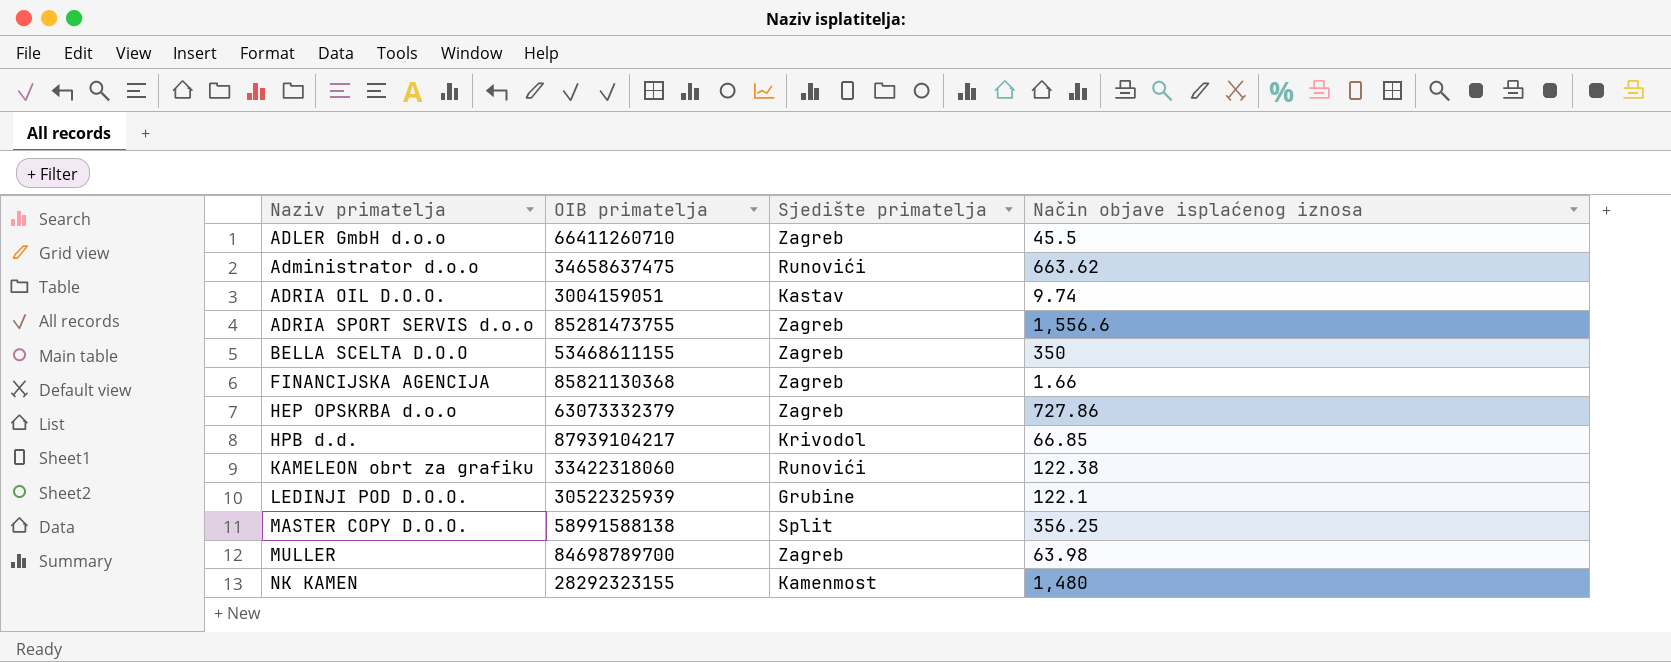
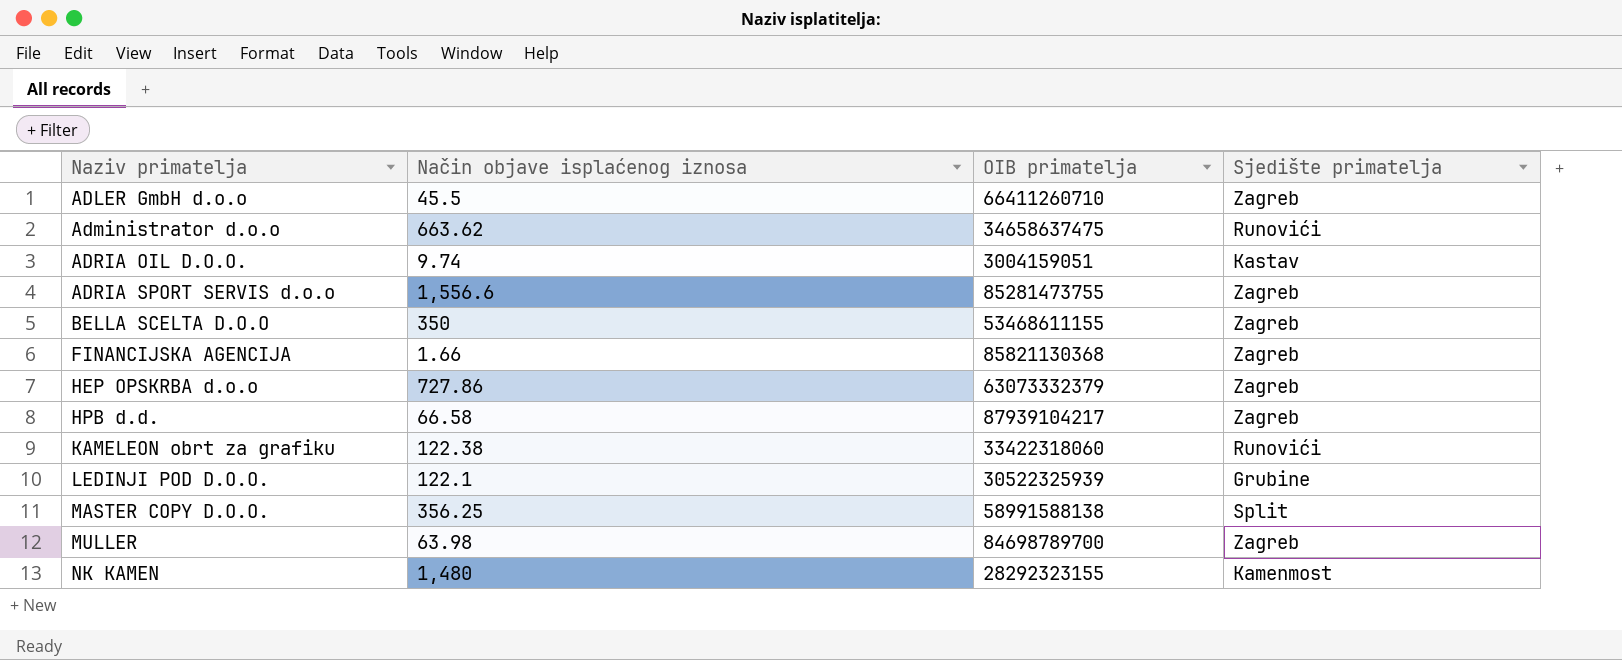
column Način objave isplaćenog iznosa | position: 4 -> 2
HPB d.d. | Način objave isplaćenog iznosa: 66.85 -> 66.58
HPB d.d. | Sjedište primatelja: Krivodol -> Zagreb

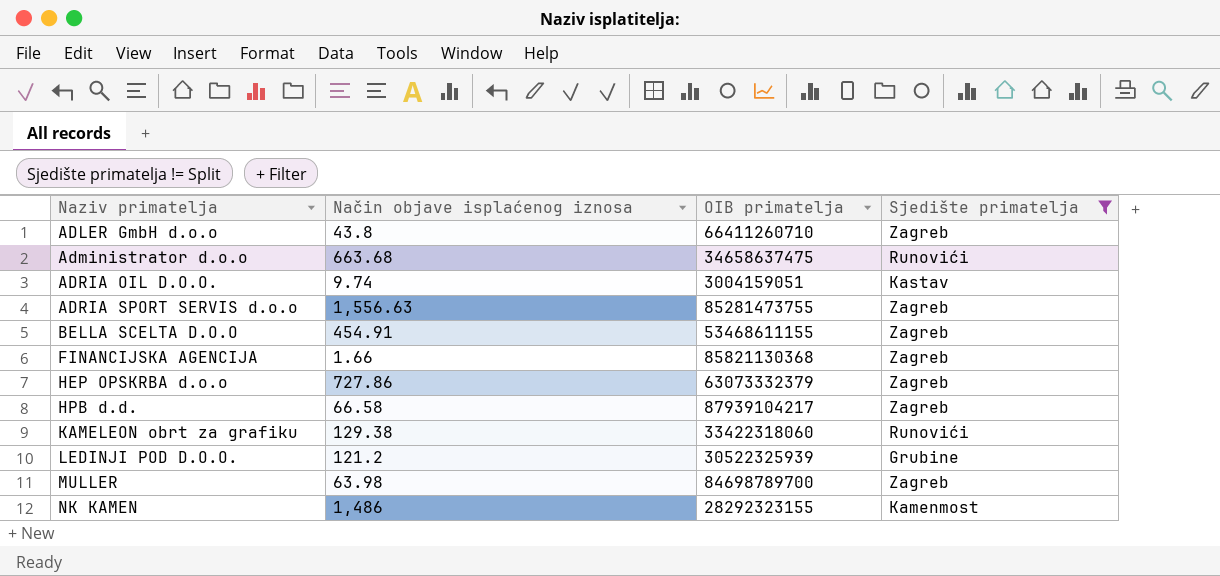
filter: none -> Sjedište primatelja != Split
ADLER GmbH d.o.o | Način objave isplaćenog iznosa: 45.5 -> 43.8
Administrator d.o.o | Način objave isplaćenog iznosa: 663.62 -> 663.68
ADRIA SPORT SERVIS d.o.o | Način objave isplaćenog iznosa: 1,556.6 -> 1,556.63
BELLA SCELTA D.O.O | Način objave isplaćenog iznosa: 350 -> 454.91
KAMELEON obrt za grafiku | Način objave isplaćenog iznosa: 122.38 -> 129.38
LEDINJI POD D.O.O. | Način objave isplaćenog iznosa: 122.1 -> 121.2
NK KAMEN | Način objave isplaćenog iznosa: 1,480 -> 1,486

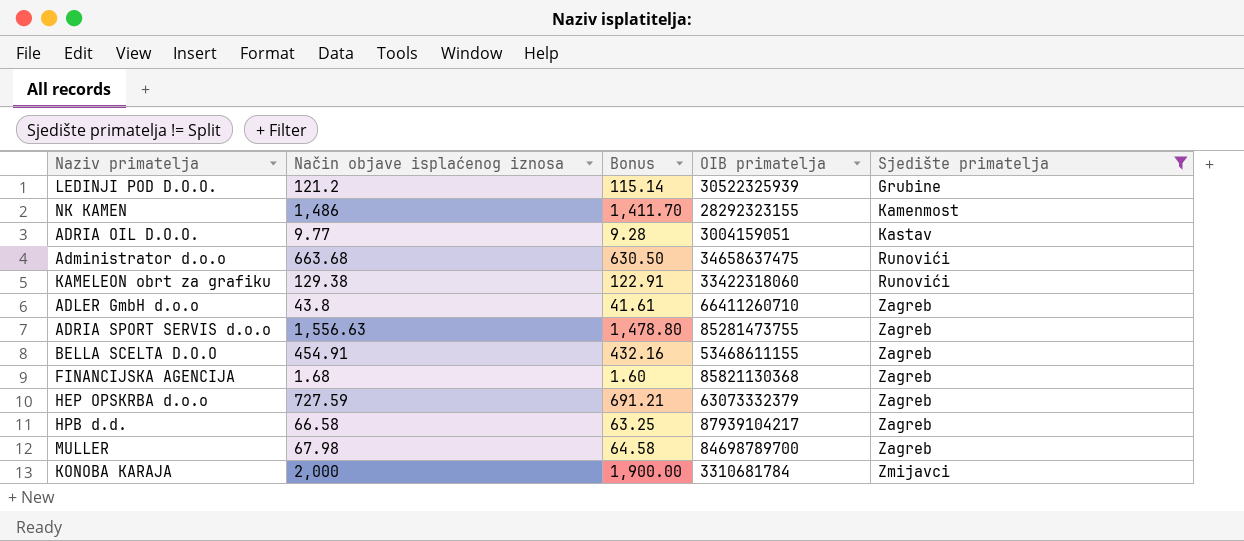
row order: Naziv primatelja ascending -> Sjedište primatelja ascending
column Bonus | formula: none -> [Način objave isplaćenog iznosa] * 0.95
ADRIA OIL D.O.O. | Način objave isplaćenog iznosa: 9.74 -> 9.77
FINANCIJSKA AGENCIJA | Način objave isplaćenog iznosa: 1.66 -> 1.68
HEP OPSKRBA d.o.o | Način objave isplaćenog iznosa: 727.86 -> 727.59
MULLER | Način objave isplaćenog iznosa: 63.98 -> 67.98
row KONOBA KARAJA: none -> 2,000 | 1,900.00 | 3310681784 | Zmijavci

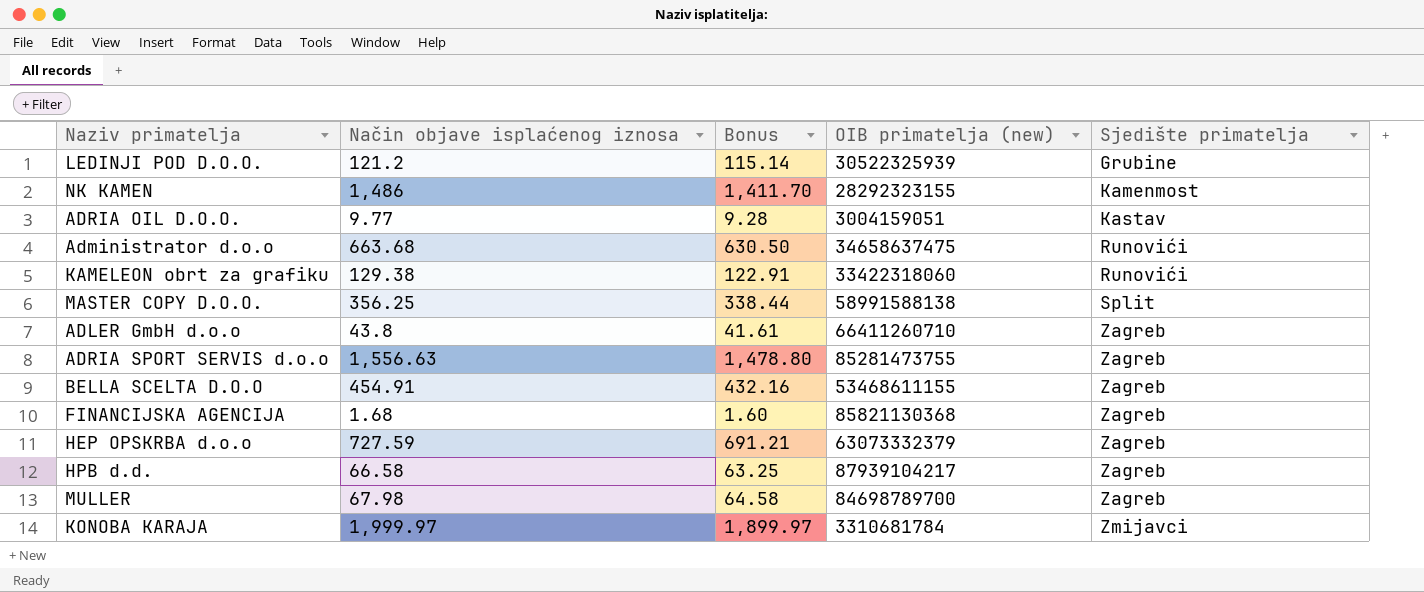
filter: Sjedište primatelja != Split -> none
column name: OIB primatelja -> OIB primatelja (new)
KONOBA KARAJA | Način objave isplaćenog iznosa: 2,000 -> 1,999.97
KONOBA KARAJA | Bonus: 1,900.00 -> 1,899.97

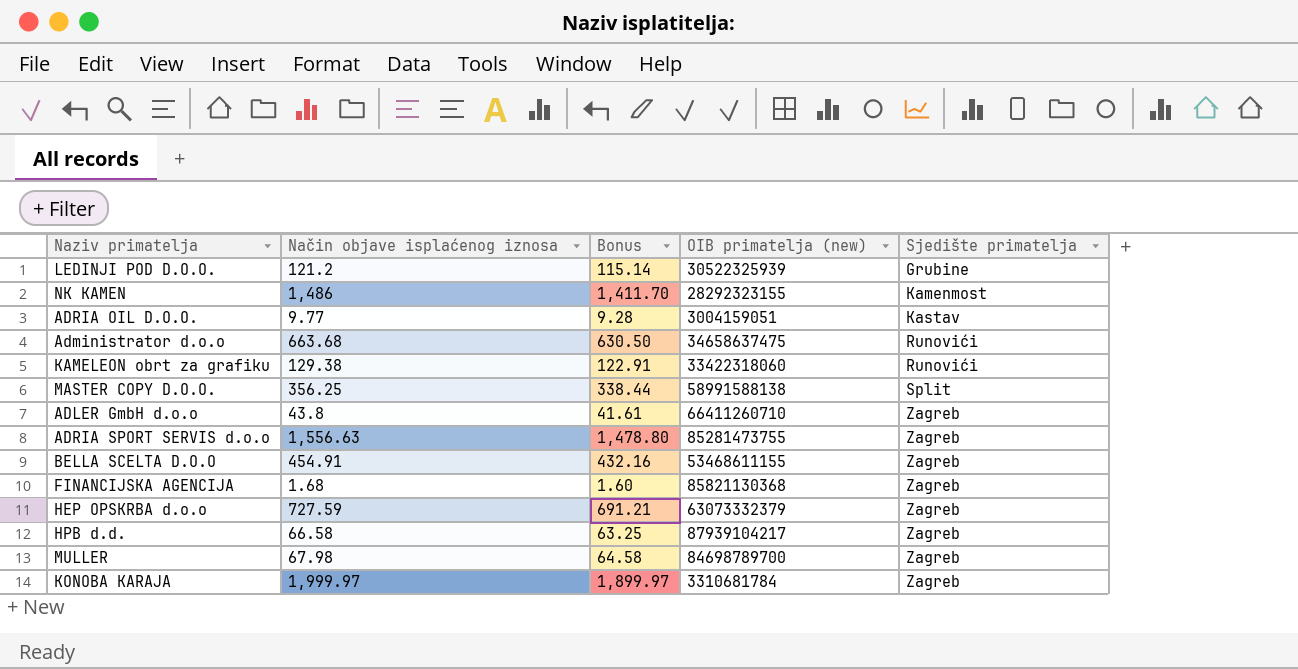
KONOBA KARAJA | Sjedište primatelja: Zmijavci -> Zagreb

